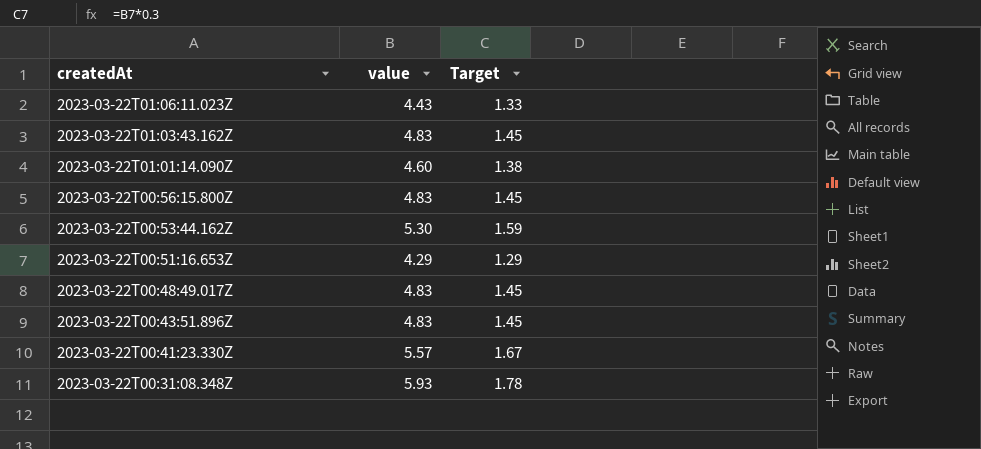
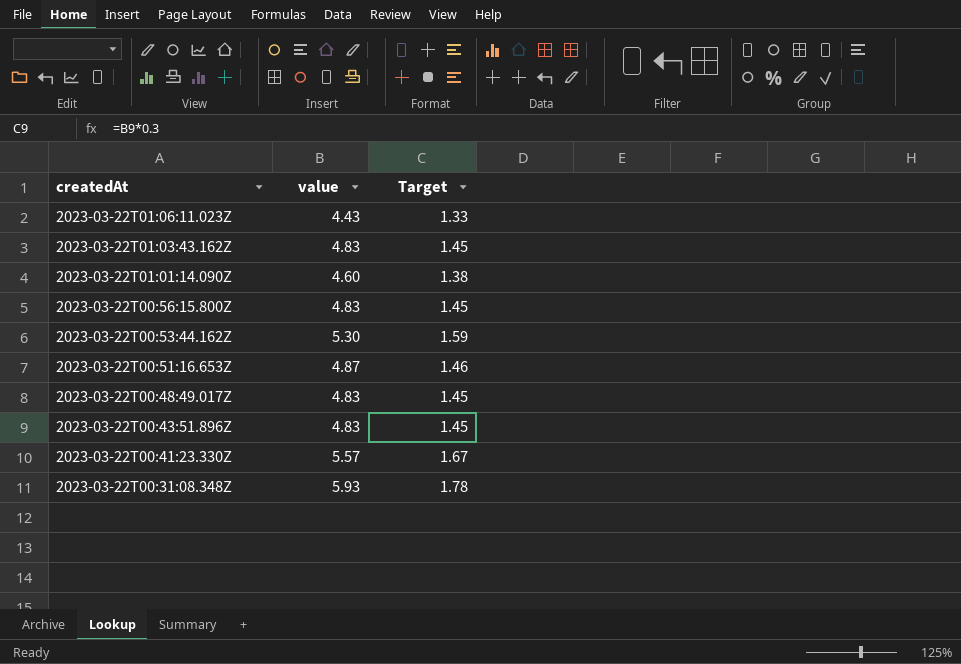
2023-03-22T00:51:16.653Z | value: 4.29 -> 4.87
2023-03-22T00:51:16.653Z | Target: 1.29 -> 1.46

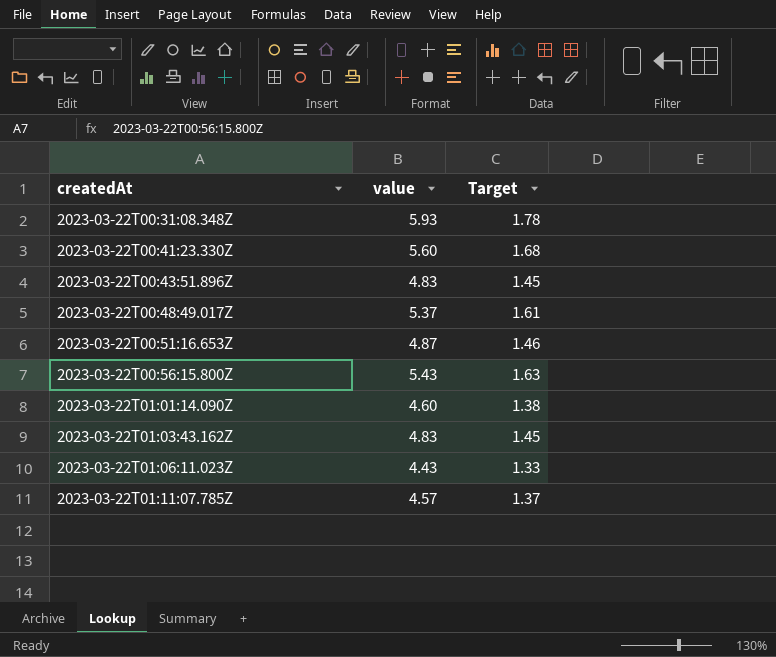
row order: createdAt descending -> createdAt ascending
row 2023-03-22T00:53:44.162Z: 5.30 | 1.59 -> none
2023-03-22T00:41:23.330Z | value: 5.57 -> 5.60
2023-03-22T00:41:23.330Z | Target: 1.67 -> 1.68
2023-03-22T00:48:49.017Z | value: 4.83 -> 5.37
2023-03-22T00:48:49.017Z | Target: 1.45 -> 1.61
2023-03-22T00:56:15.800Z | value: 4.83 -> 5.43
2023-03-22T00:56:15.800Z | Target: 1.45 -> 1.63
row 2023-03-22T01:11:07.785Z: none -> 4.57 | 1.37

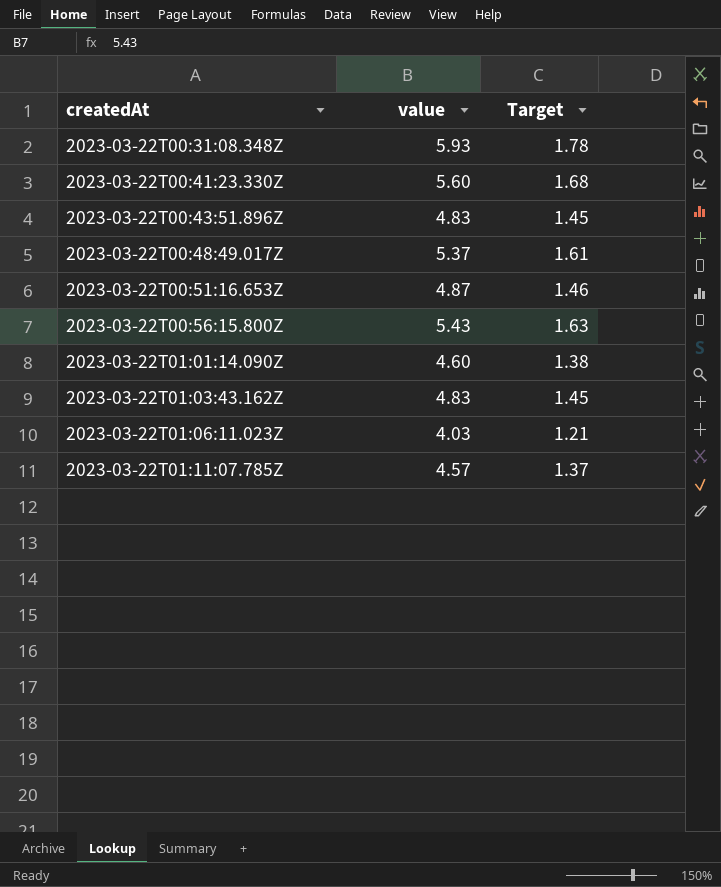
2023-03-22T01:06:11.023Z | value: 4.43 -> 4.03
2023-03-22T01:06:11.023Z | Target: 1.33 -> 1.21

